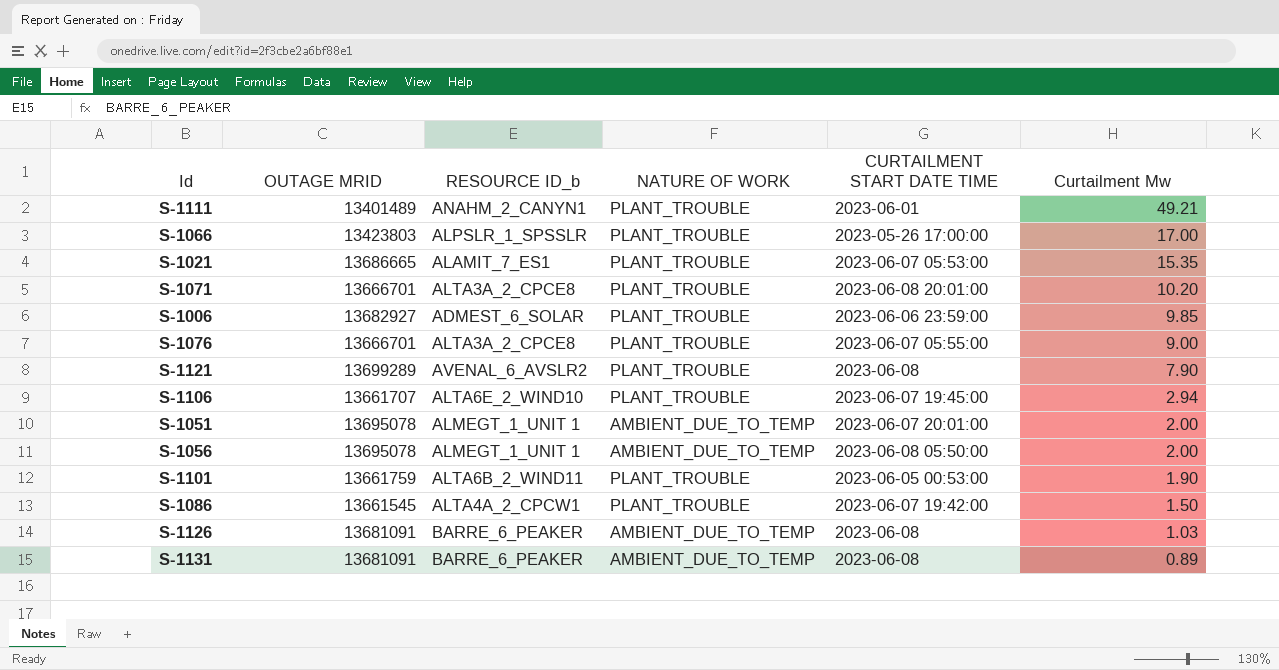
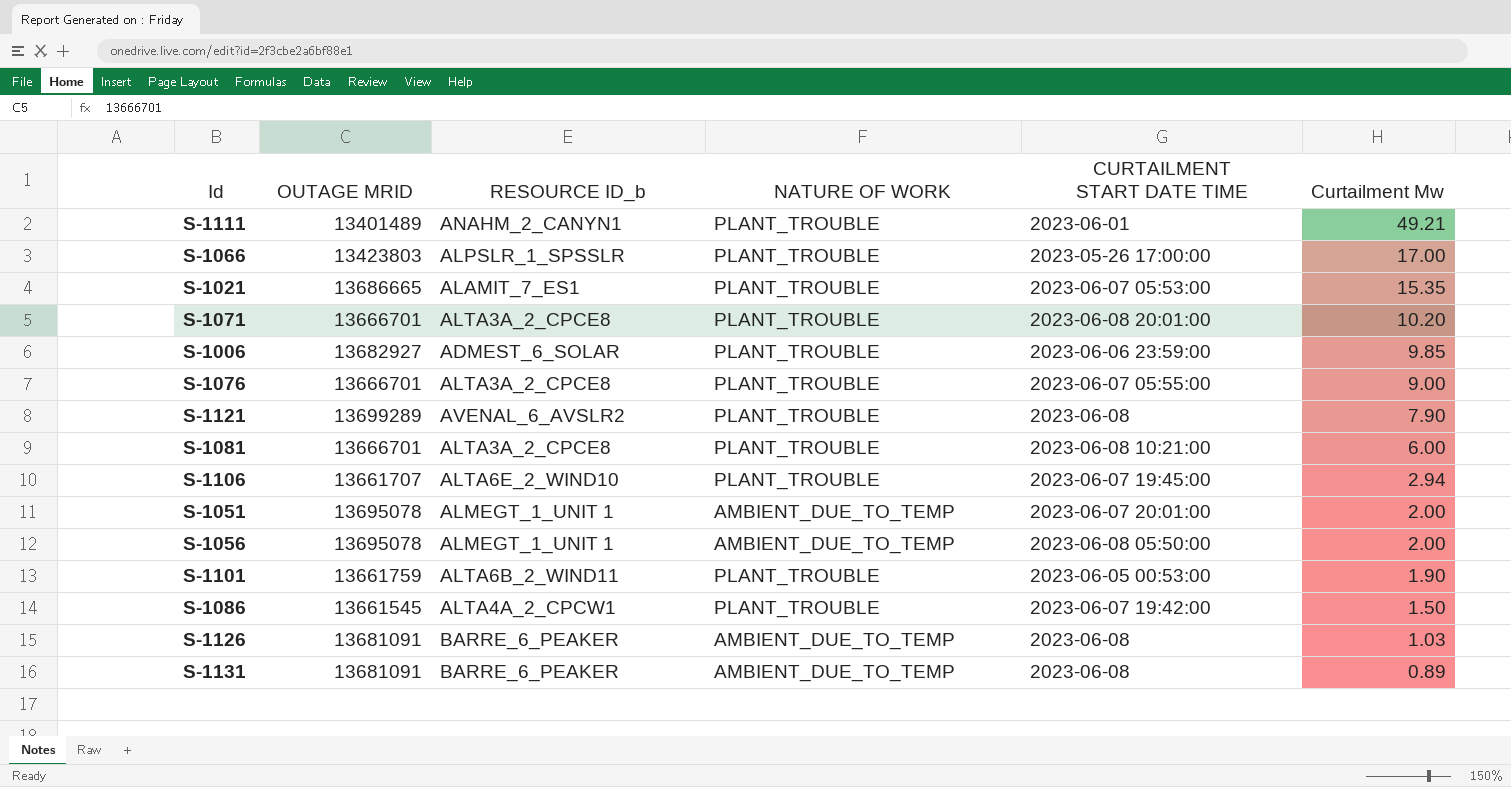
row S-1081: none -> 13666701 | ALTA3A_2_CPCE8 | PLANT_TROUBLE | 2023-06-08 10:21:00 | 6.00

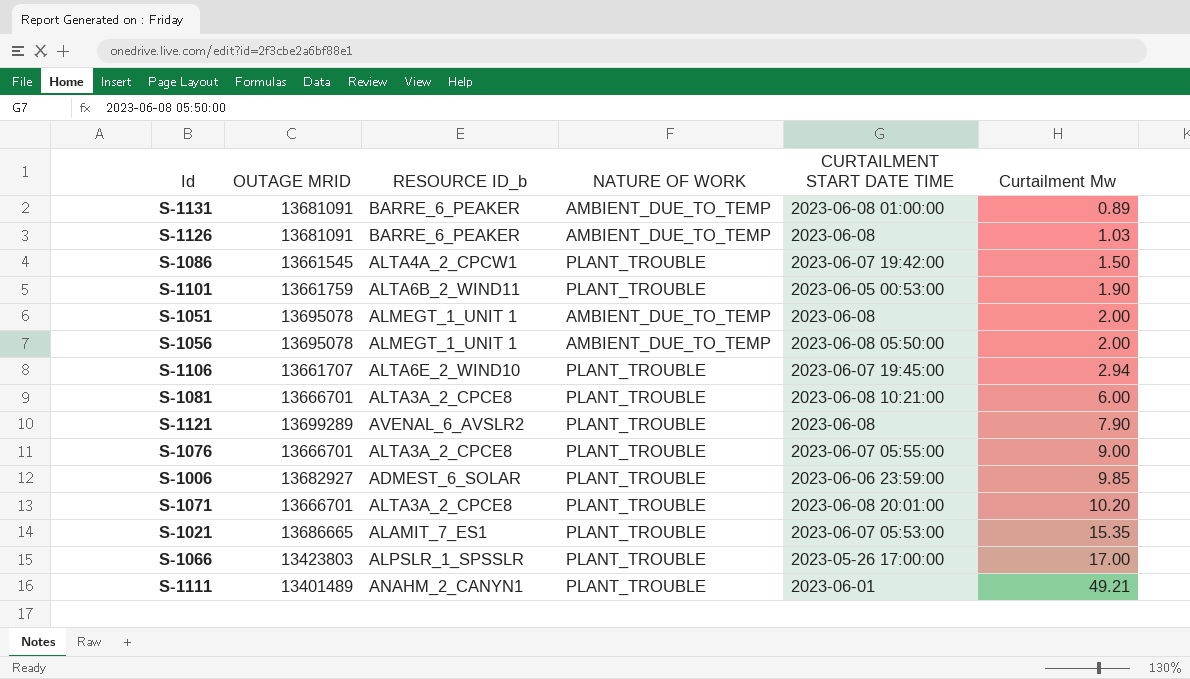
row order: Curtailment Mw descending -> Curtailment Mw ascending
S-1131 | CURTAILMENT START DATE TIME: 2023-06-08 -> 2023-06-08 01:00:00
S-1051 | CURTAILMENT START DATE TIME: 2023-06-07 20:01:00 -> 2023-06-08

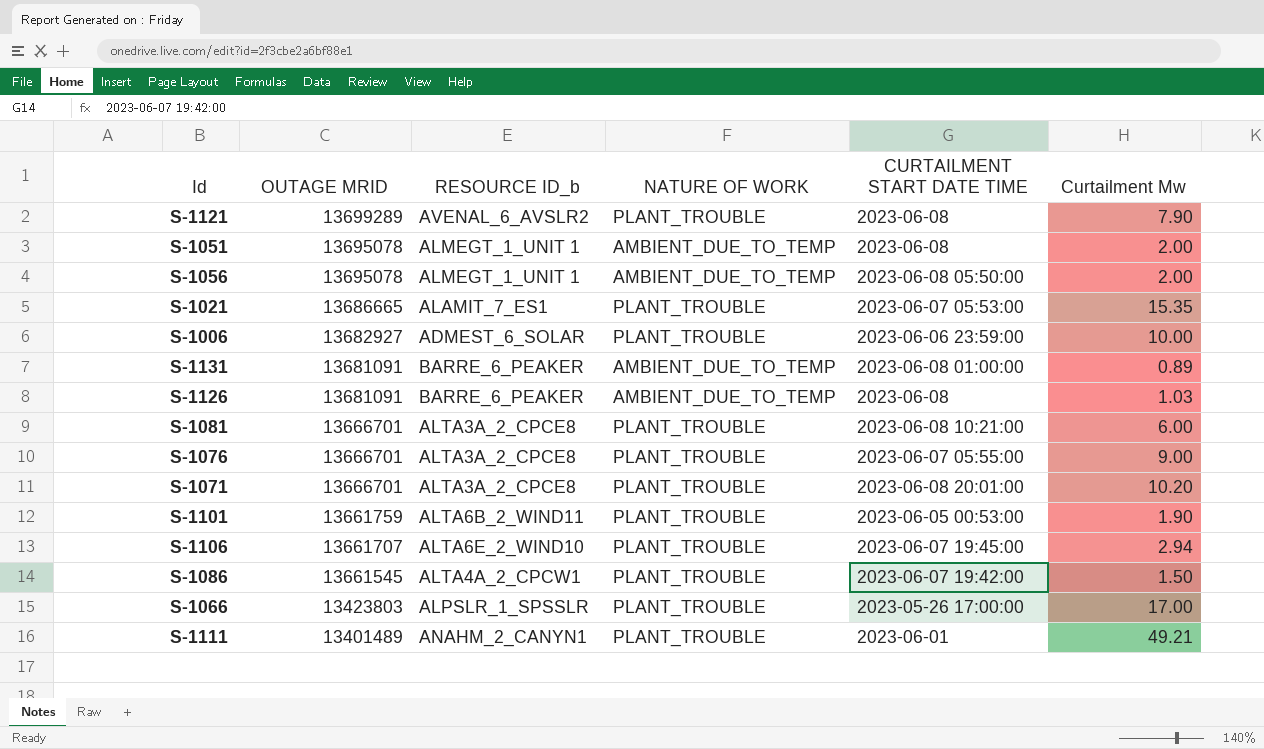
row order: Curtailment Mw ascending -> OUTAGE MRID descending
S-1006 | Curtailment Mw: 9.85 -> 10.00

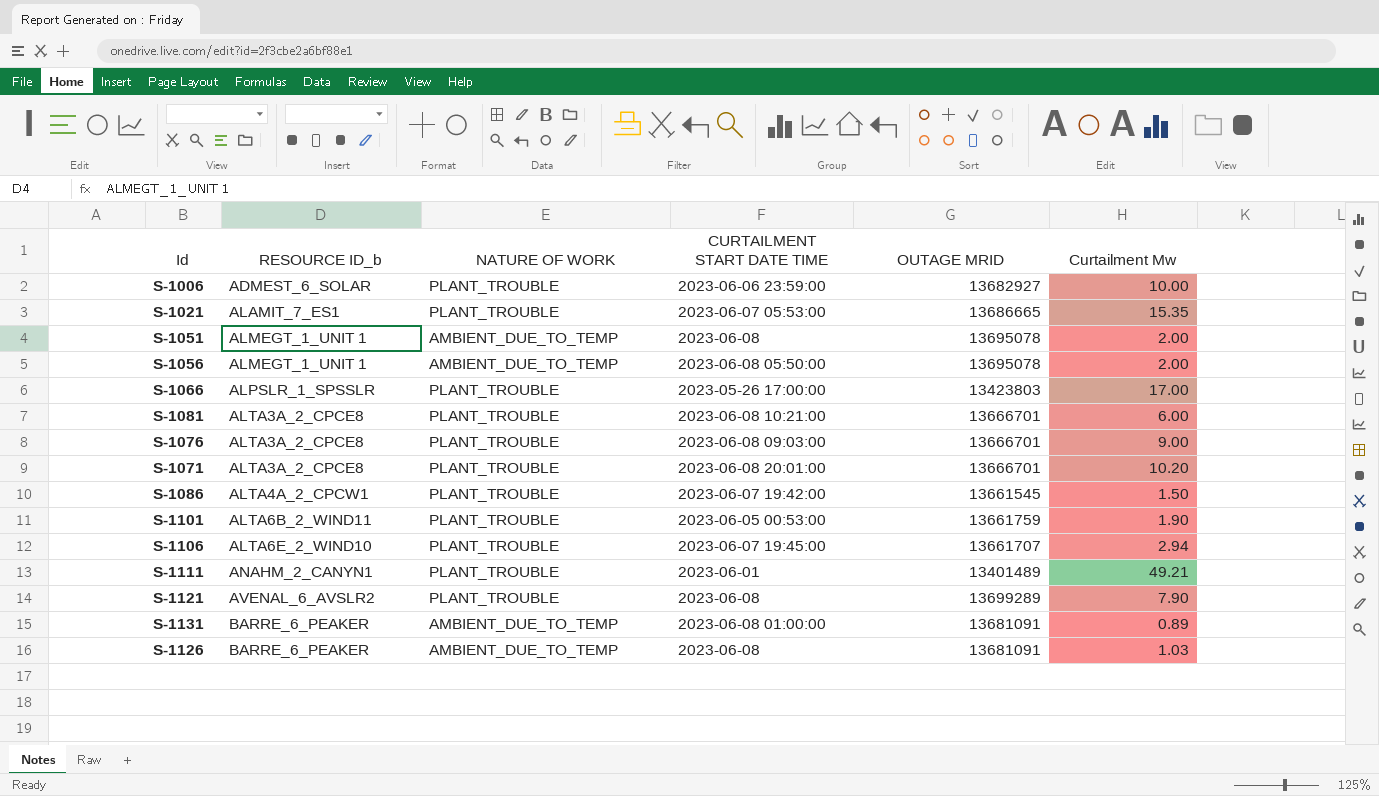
row order: OUTAGE MRID descending -> RESOURCE ID_b ascending
column OUTAGE MRID | position: 2 -> 5
S-1076 | CURTAILMENT START DATE TIME: 2023-06-07 05:55:00 -> 2023-06-08 09:03:00

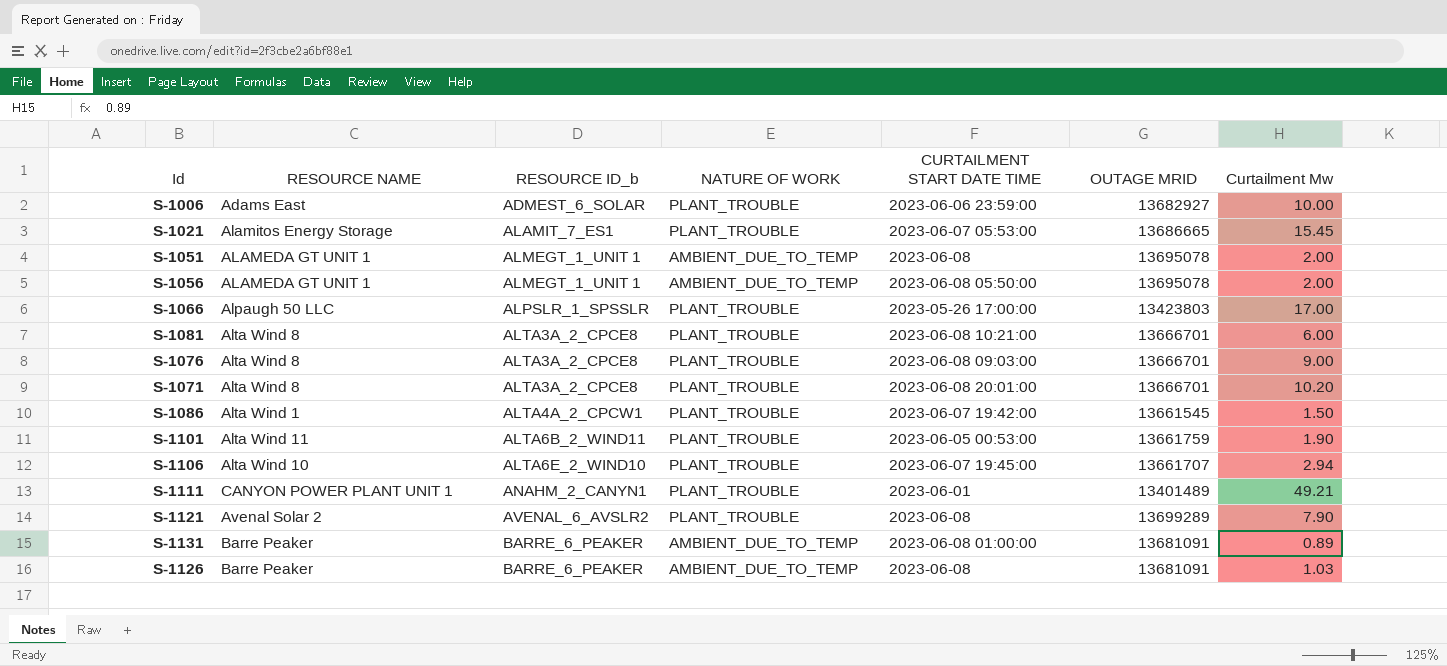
column RESOURCE NAME | position: none -> 2
S-1021 | Curtailment Mw: 15.35 -> 15.45

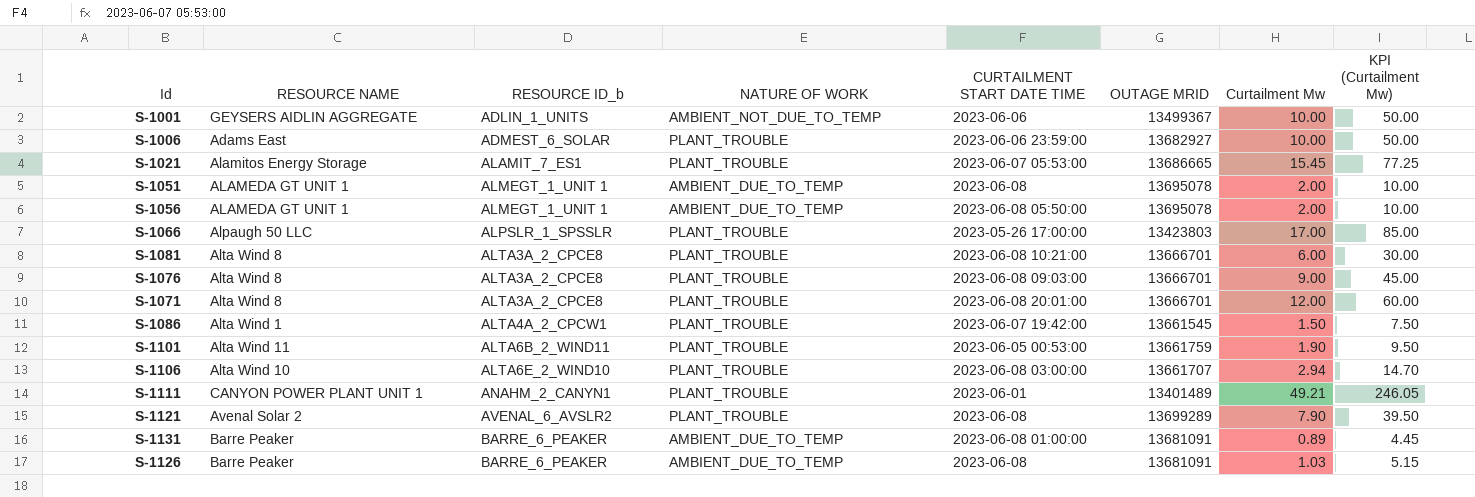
column KPI (Curtailment Mw) | formula: none -> [Curtailment Mw] * 5
row S-1001: none -> GEYSERS AIDLIN AGGREGATE | ADLIN_1_UNITS | AMBIENT_NOT_DUE_TO_TEMP | 2023-06-06 | 13499367 | 10.00 | 50.00
S-1071 | Curtailment Mw: 10.20 -> 12.00
S-1106 | CURTAILMENT START DATE TIME: 2023-06-07 19:45:00 -> 2023-06-08 03:00:00

